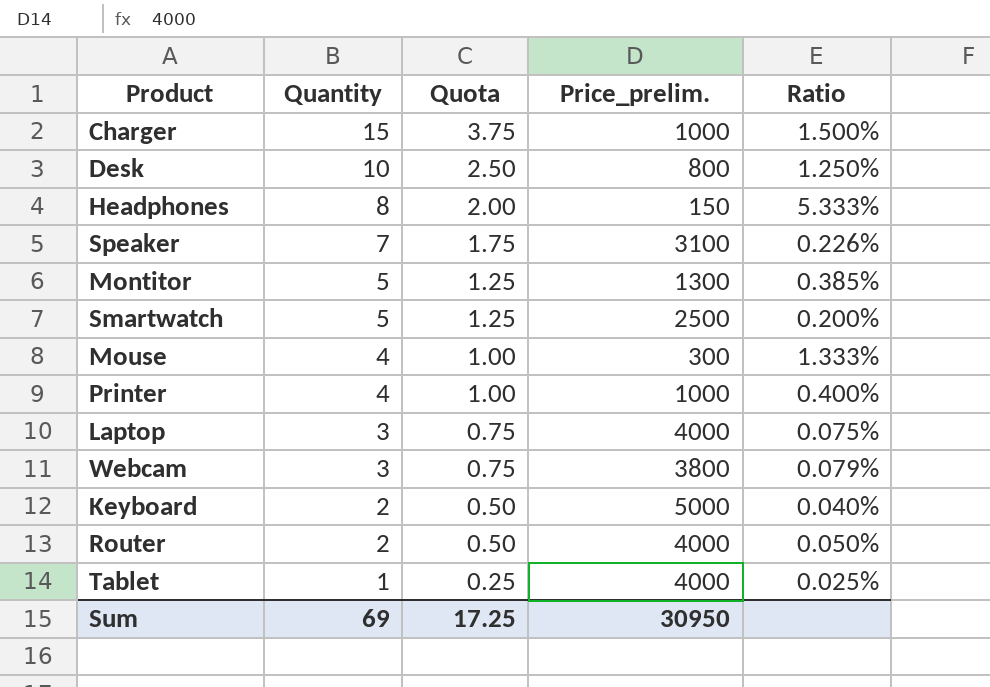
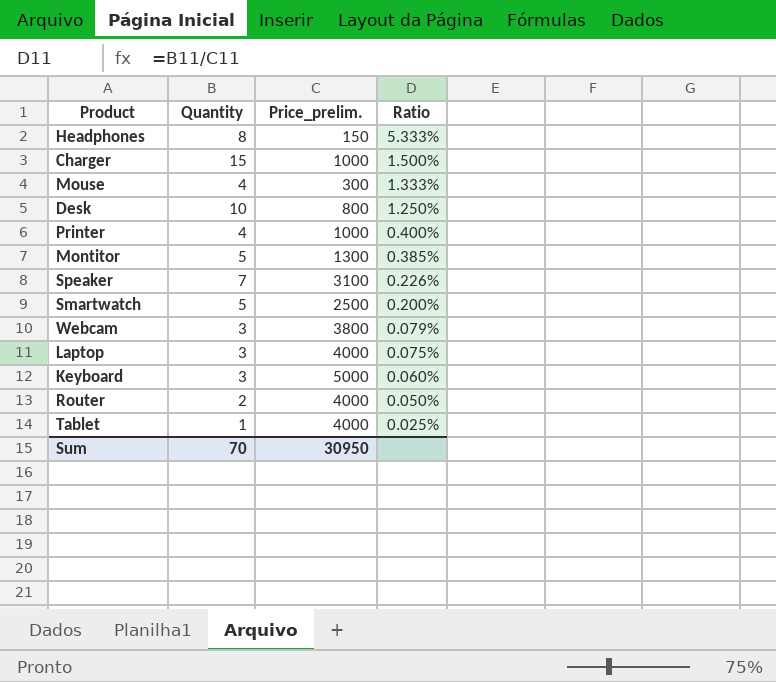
row order: Quantity descending -> Ratio descending
column Quota | formula: [Quantity] * 0.25 -> none
Keyboard | Quantity: 2 -> 3
Keyboard | Ratio: 0.040% -> 0.060%
Sum | Quantity: 69 -> 70

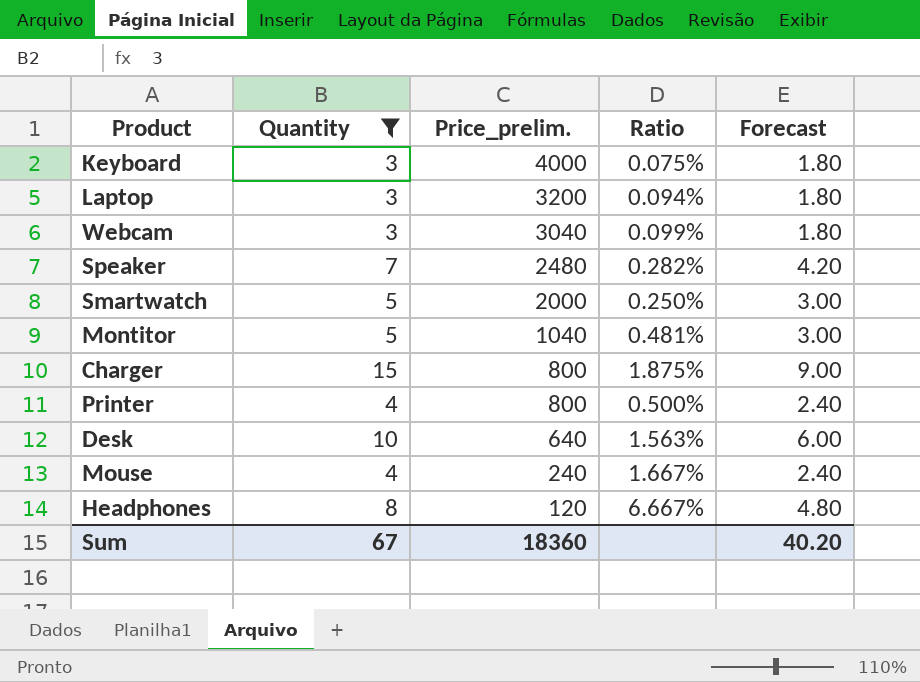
filter: none -> Quantity >= 3
row order: Ratio descending -> Price_prelim. descending
column Forecast | formula: none -> [Quantity] * 0.6
Keyboard | Price_prelim.: 5000 -> 4000
Keyboard | Ratio: 0.060% -> 0.075%
Laptop | Price_prelim.: 4000 -> 3200
Laptop | Ratio: 0.075% -> 0.094%
Webcam | Price_prelim.: 3800 -> 3040
Webcam | Ratio: 0.079% -> 0.099%
Speaker | Price_prelim.: 3100 -> 2480
Speaker | Ratio: 0.226% -> 0.282%
Smartwatch | Price_prelim.: 2500 -> 2000
Smartwatch | Ratio: 0.200% -> 0.250%
Montitor | Price_prelim.: 1300 -> 1040
Montitor | Ratio: 0.385% -> 0.481%
Charger | Price_prelim.: 1000 -> 800
Charger | Ratio: 1.500% -> 1.875%
Printer | Price_prelim.: 1000 -> 800
Printer | Ratio: 0.400% -> 0.500%
Desk | Price_prelim.: 800 -> 640
Desk | Ratio: 1.250% -> 1.563%
Mouse | Price_prelim.: 300 -> 240
Mouse | Ratio: 1.333% -> 1.667%
Headphones | Price_prelim.: 150 -> 120
Headphones | Ratio: 5.333% -> 6.667%
Sum | Quantity: 70 -> 67
Sum | Price_prelim.: 30950 -> 18360

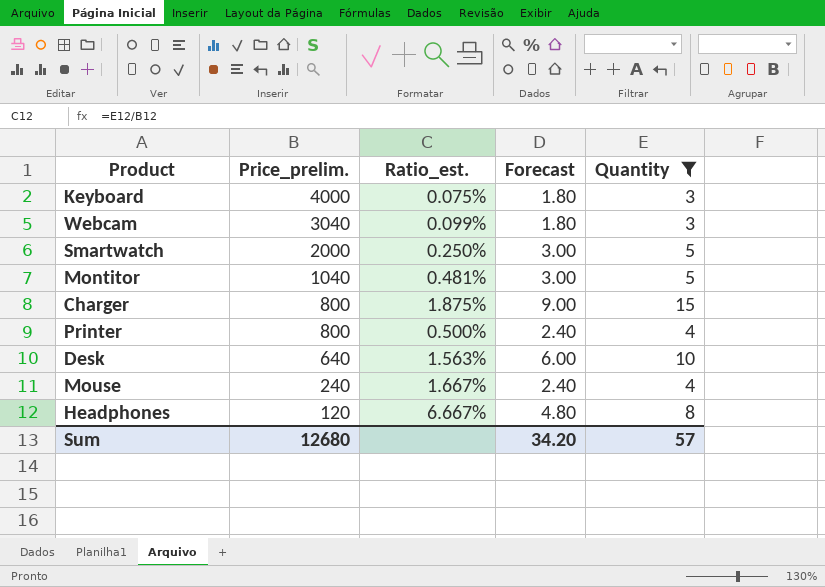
column name: Ratio -> Ratio_est.
column Quantity | position: 2 -> 5
row Laptop: 3 | 3200 | 0.094% | 1.80 -> none
row Speaker: 7 | 2480 | 0.282% | 4.20 -> none
Sum | Price_prelim.: 18360 -> 12680
Sum | Forecast: 40.20 -> 34.20
Sum | Quantity: 67 -> 57

